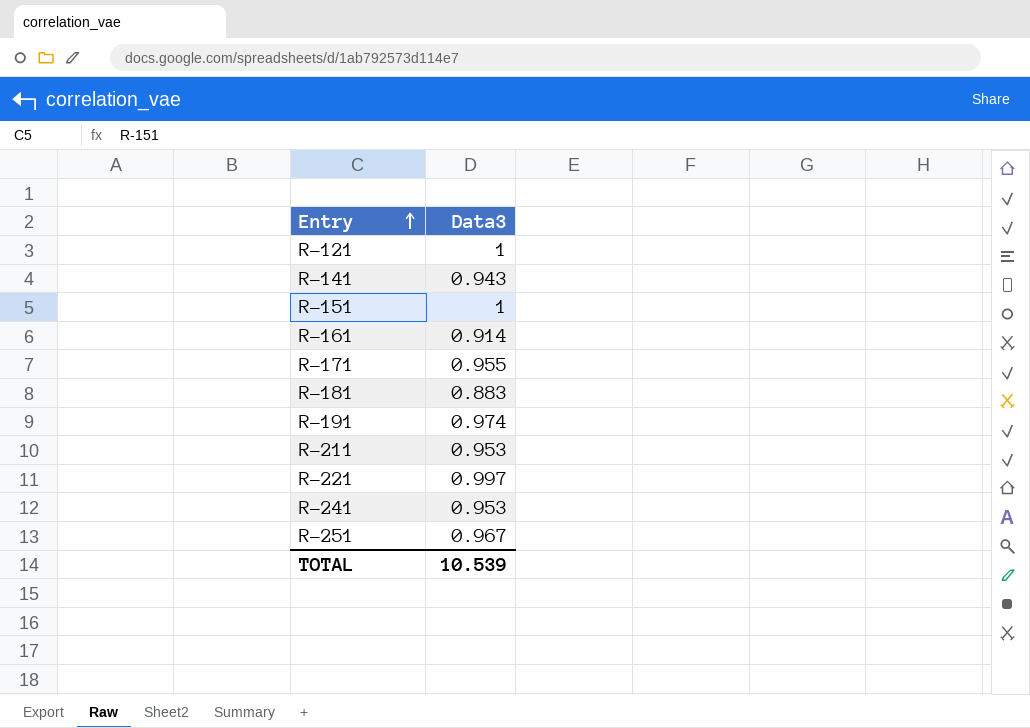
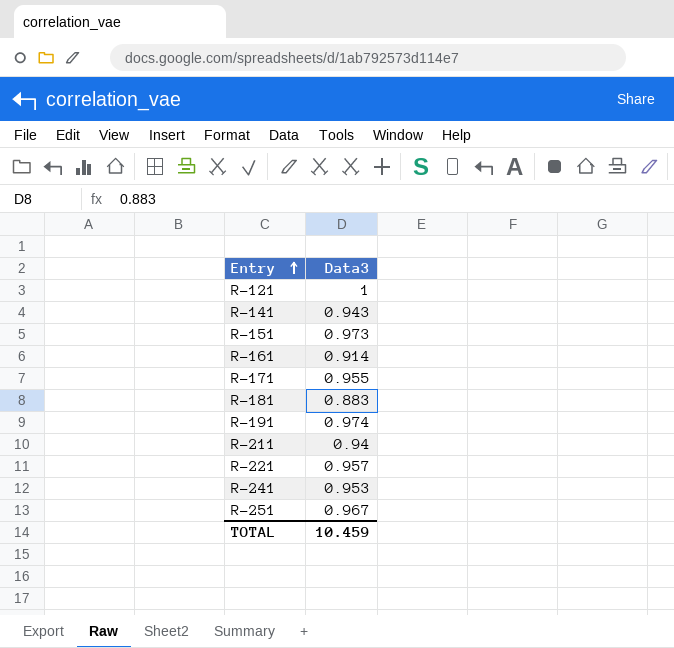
R-151 | Data3: 1 -> 0.973
R-211 | Data3: 0.953 -> 0.94
R-221 | Data3: 0.997 -> 0.957
TOTAL | Data3: 10.539 -> 10.459

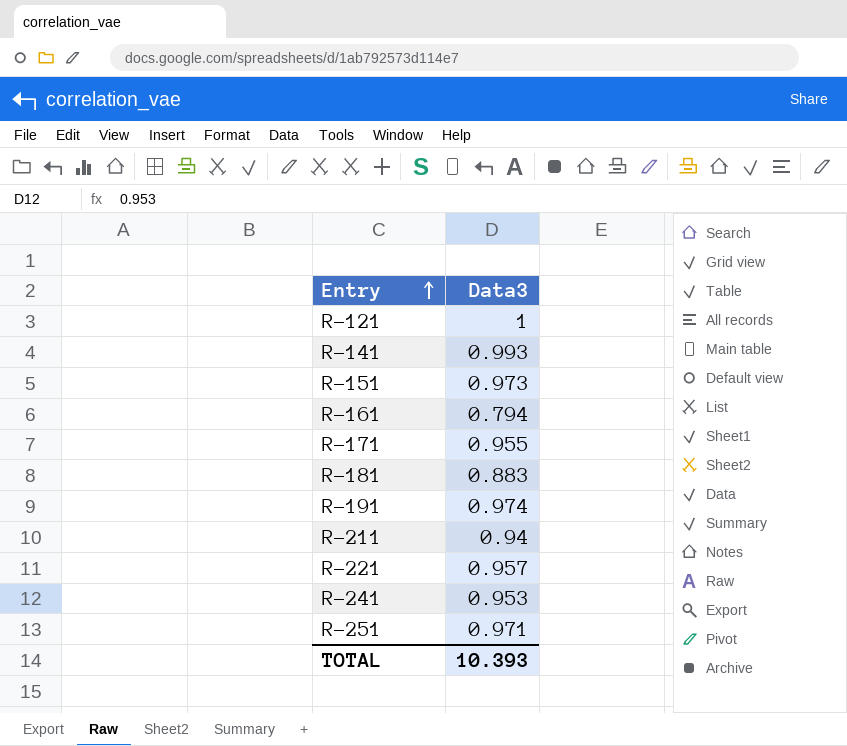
R-141 | Data3: 0.943 -> 0.993
R-161 | Data3: 0.914 -> 0.794
R-251 | Data3: 0.967 -> 0.971
TOTAL | Data3: 10.459 -> 10.393

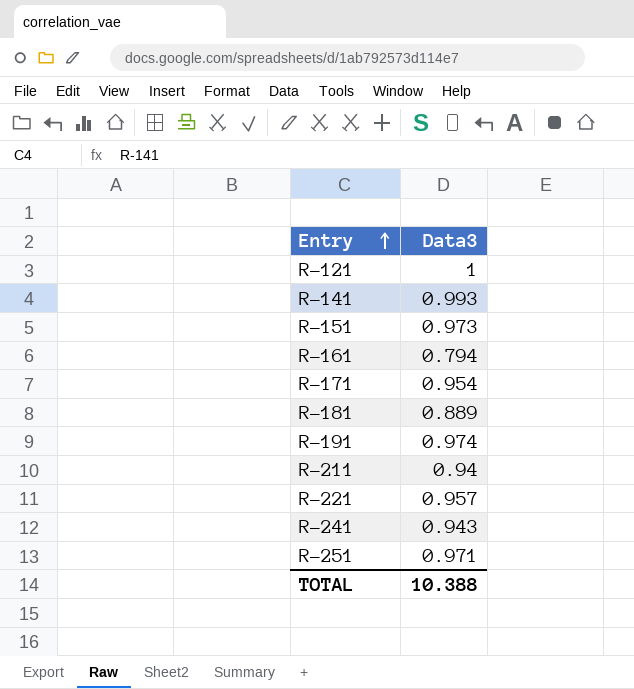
R-171 | Data3: 0.955 -> 0.954
R-181 | Data3: 0.883 -> 0.889
R-241 | Data3: 0.953 -> 0.943
TOTAL | Data3: 10.393 -> 10.388

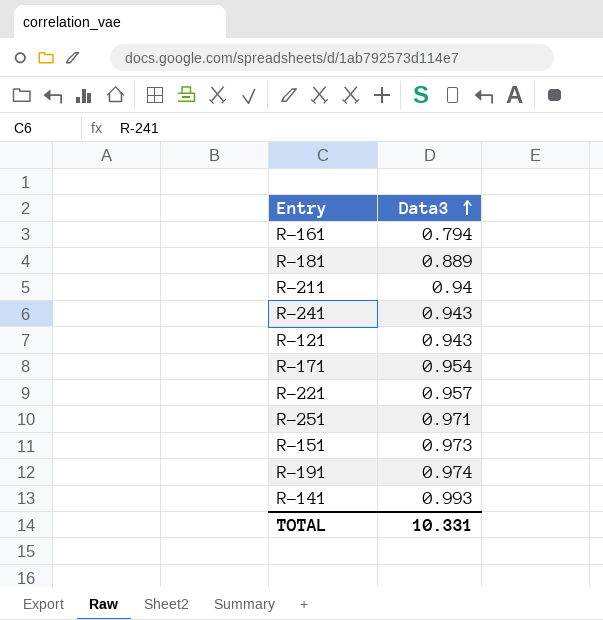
row order: Entry ascending -> Data3 ascending
R-121 | Data3: 1 -> 0.943
TOTAL | Data3: 10.388 -> 10.331

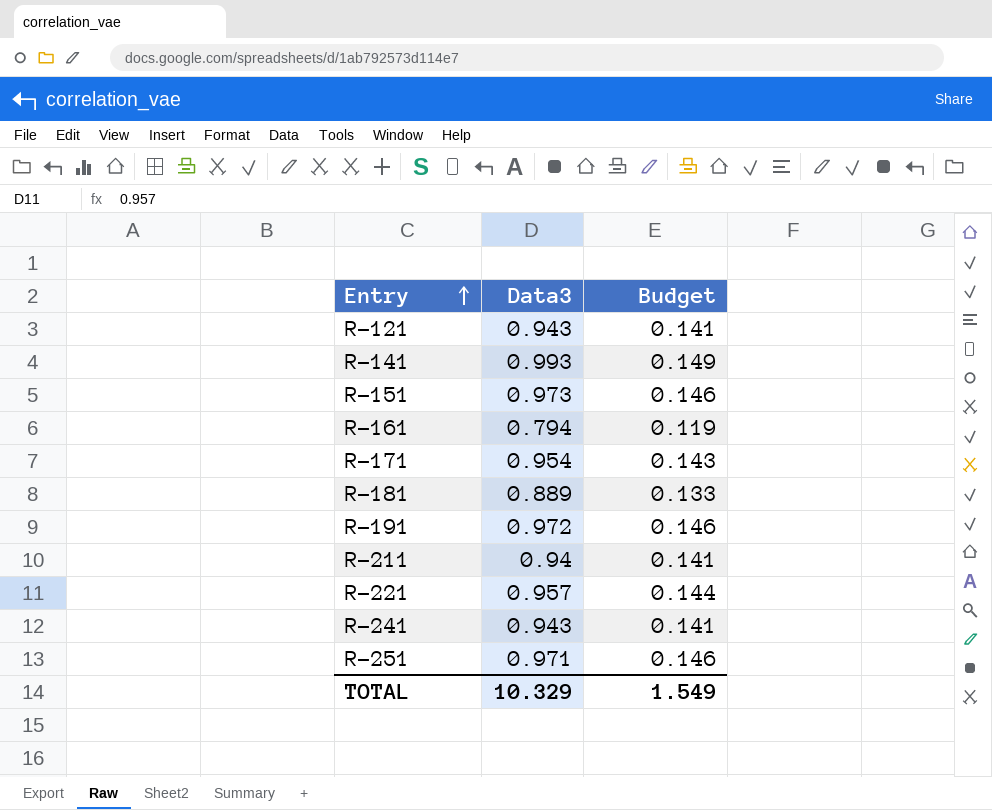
row order: Data3 ascending -> Entry ascending
column Budget | formula: none -> [Data3] * 0.15
R-191 | Data3: 0.974 -> 0.972
TOTAL | Data3: 10.331 -> 10.329

